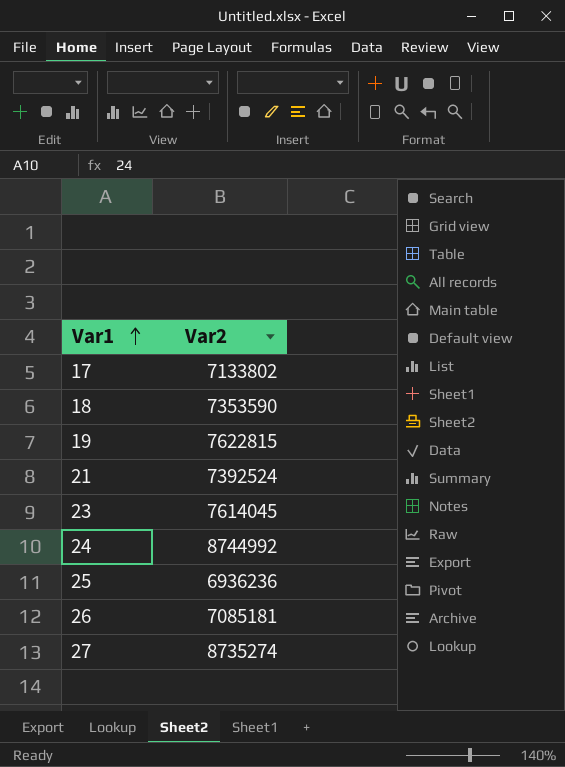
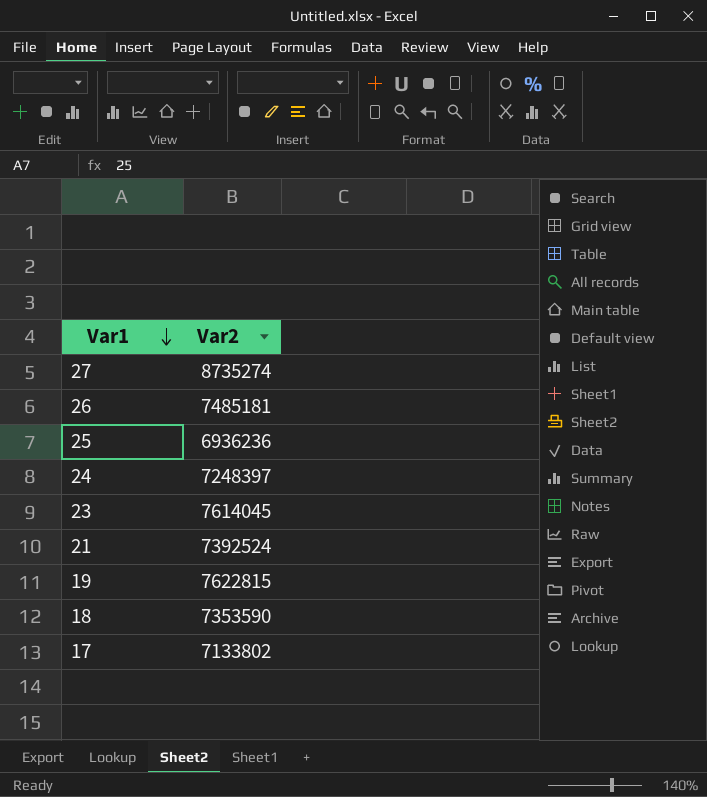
row order: Var1 ascending -> Var1 descending
26 | Var2: 7085181 -> 7485181
24 | Var2: 8744992 -> 7248397

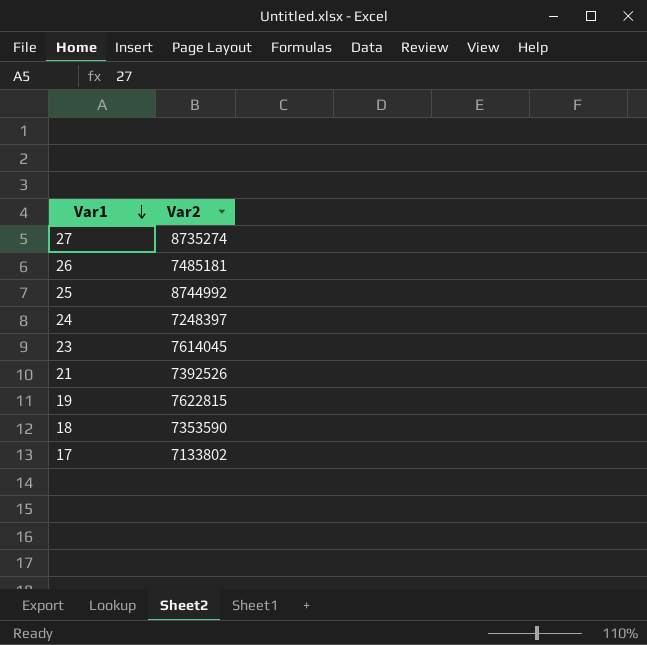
25 | Var2: 6936236 -> 8744992
21 | Var2: 7392524 -> 7392526

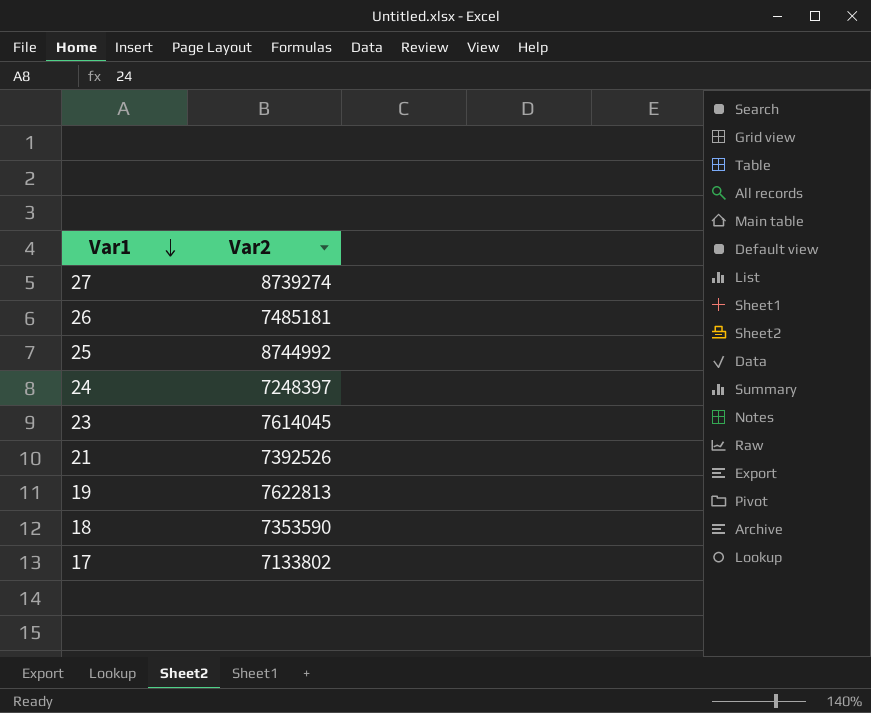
27 | Var2: 8735274 -> 8739274
19 | Var2: 7622815 -> 7622813

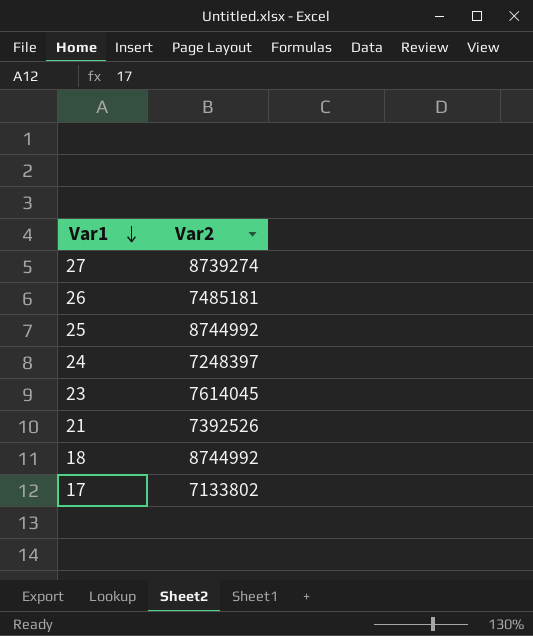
row 19: 7622813 -> none
18 | Var2: 7353590 -> 8744992

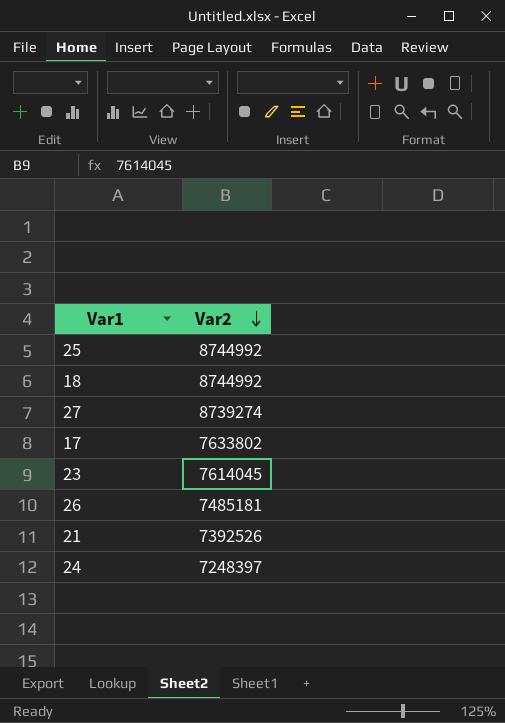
row order: Var1 descending -> Var2 descending
17 | Var2: 7133802 -> 7633802

